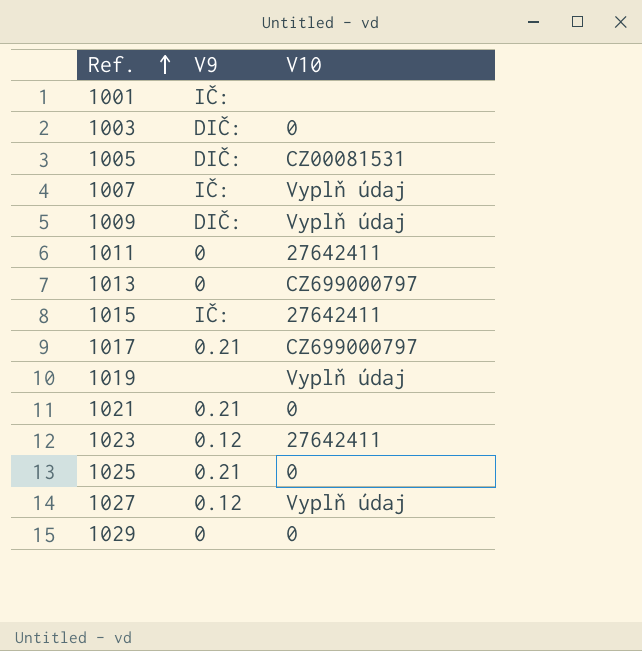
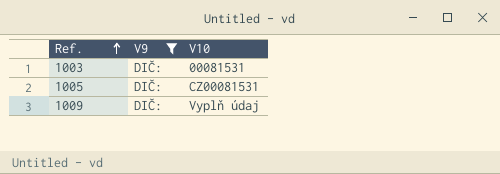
filter: none -> V9 = DIČ:
1003 | V10: 0 -> 00081531

